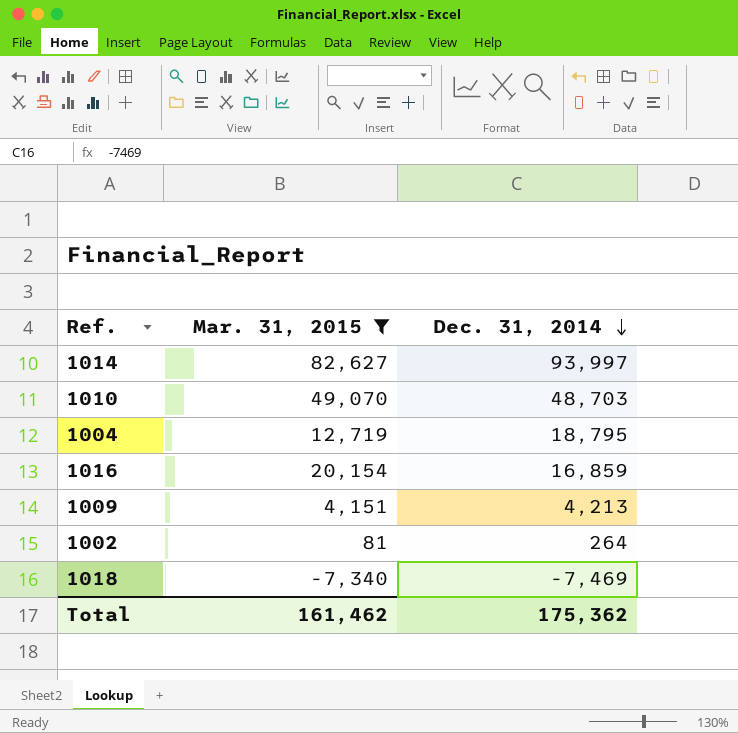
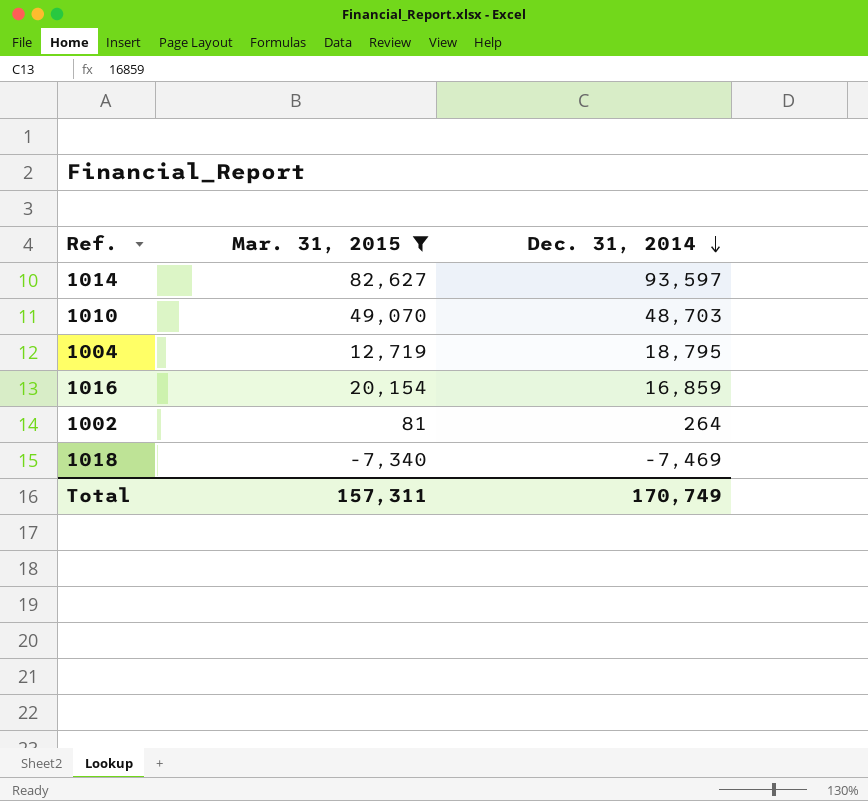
row 1009: 4,151 | 4,213 -> none
1014 | Dec. 31, 2014: 93,997 -> 93,597
Total | Mar. 31, 2015: 161,462 -> 157,311
Total | Dec. 31, 2014: 175,362 -> 170,749

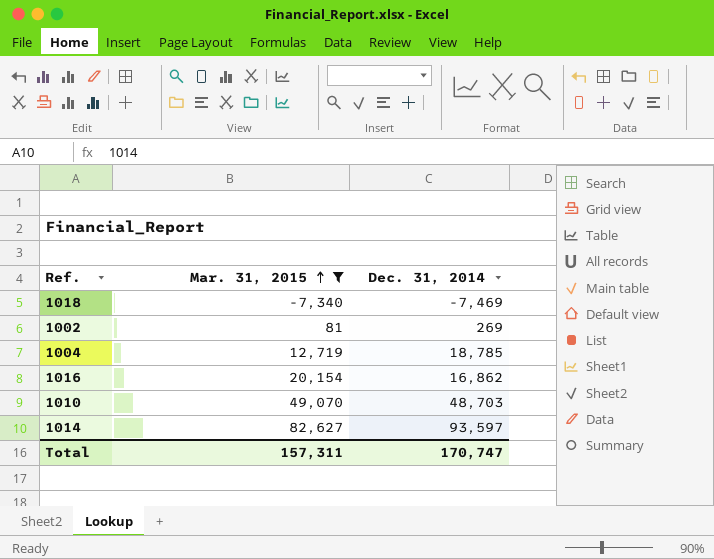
row order: Dec. 31, 2014 descending -> Mar. 31, 2015 ascending
1002 | Dec. 31, 2014: 264 -> 269
1004 | Dec. 31, 2014: 18,795 -> 18,785
1016 | Dec. 31, 2014: 16,859 -> 16,862
Total | Dec. 31, 2014: 170,749 -> 170,747

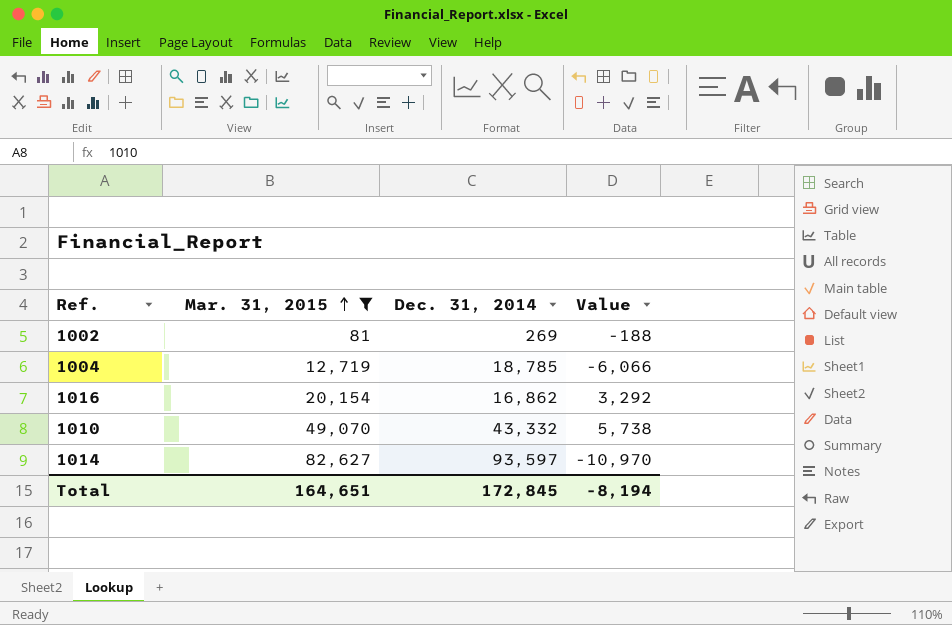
column Value | formula: none -> [Mar. 31, 2015] - [Dec. 31, 2014]
row 1018: -7,340 | -7,469 -> none
1010 | Dec. 31, 2014: 48,703 -> 43,332
Total | Mar. 31, 2015: 157,311 -> 164,651
Total | Dec. 31, 2014: 170,747 -> 172,845

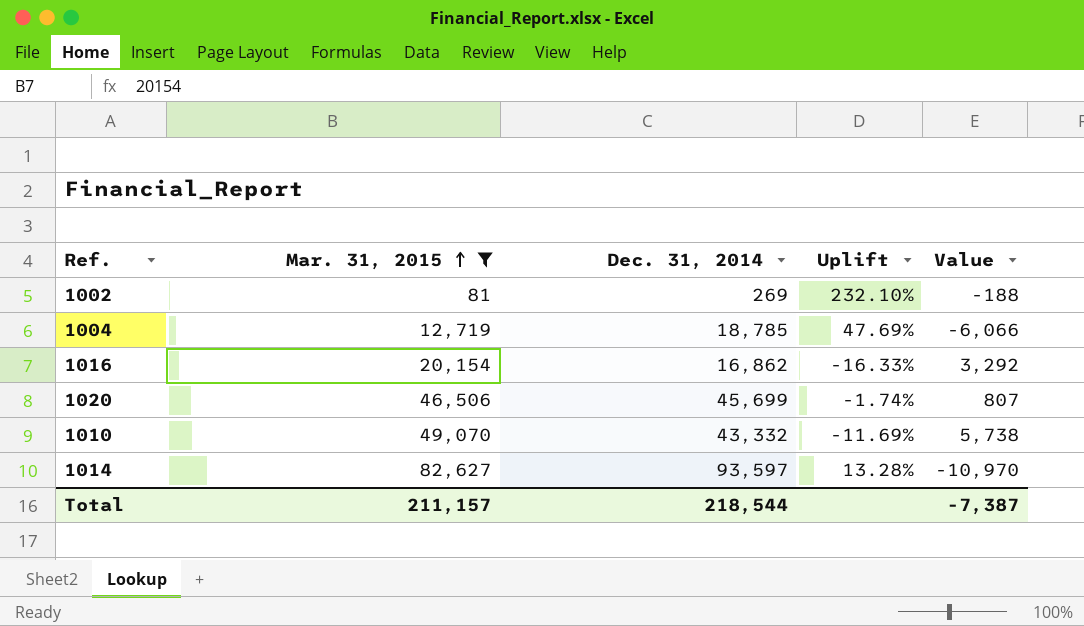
column Uplift | formula: none -> ([Dec. 31, 2014] - [Mar. 31, 2015]) / [Mar. 31, 2015]
row 1020: none -> 46,506 | 45,699 | -1.74% | 807
Total | Mar. 31, 2015: 164,651 -> 211,157
Total | Dec. 31, 2014: 172,845 -> 218,544
Total | Value: -8,194 -> -7,387

